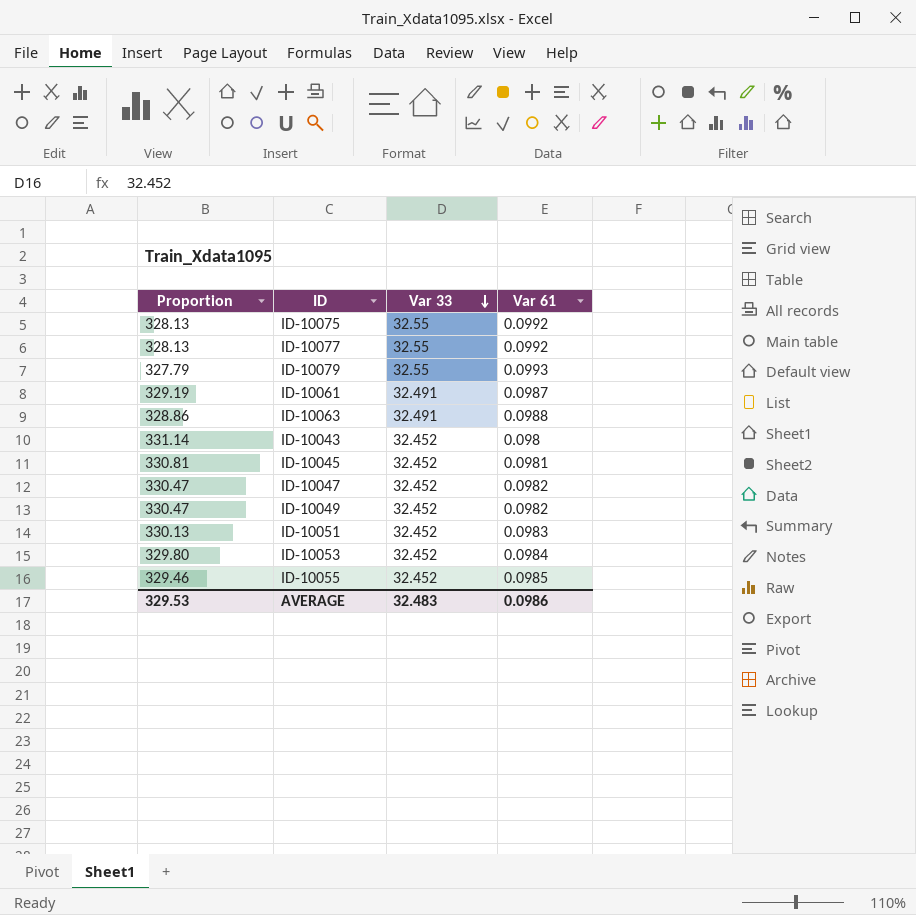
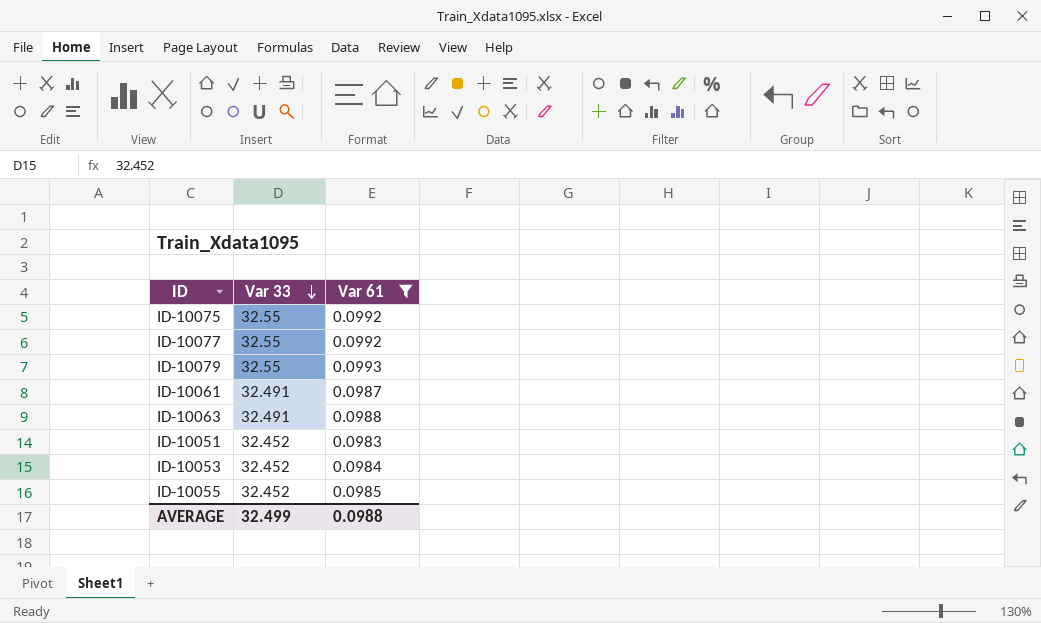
filter: none -> Var 61 >= 0.0983
column Proportion | formula: [Var 33] / [Var 61] -> none
AVERAGE | Var 33: 32.483 -> 32.499
AVERAGE | Var 61: 0.0986 -> 0.0988

